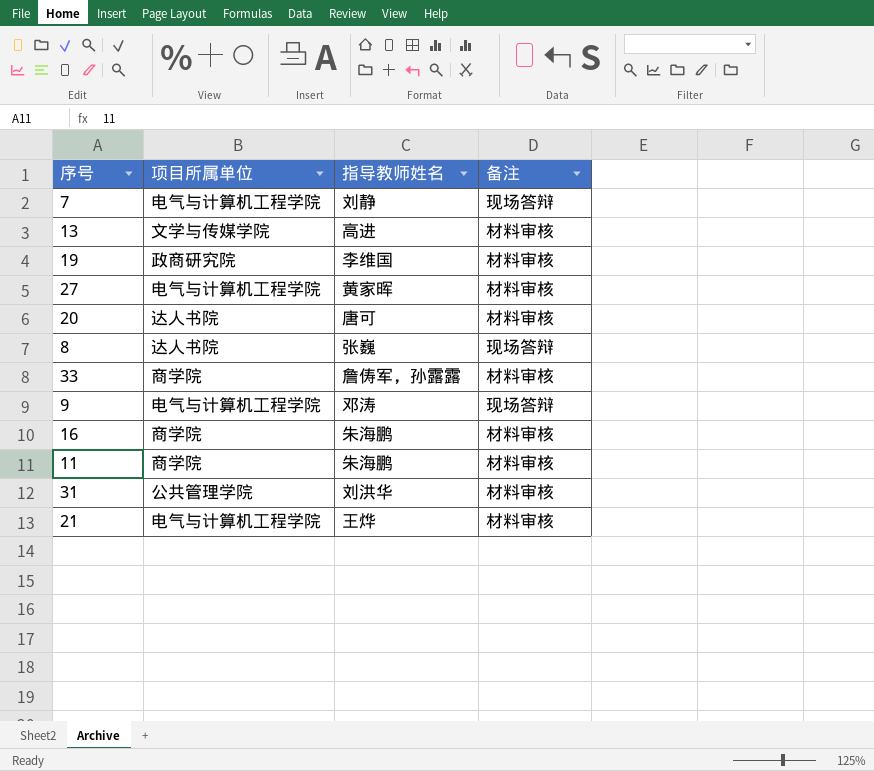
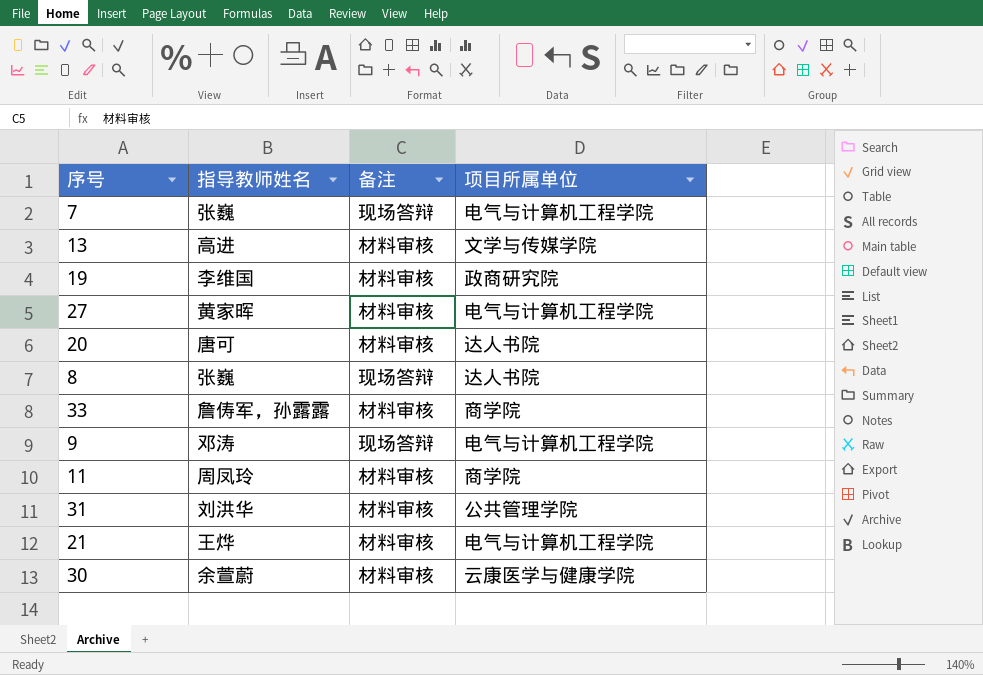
column 项目所属单位 | position: 2 -> 4
row 16: 商学院 | 朱海鹏 | 材料审核 -> none
7 | 指导教师姓名: 刘静 -> 张巍
11 | 指导教师姓名: 朱海鹏 -> 周凤玲
row 30: none -> 余萱蔚 | 材料审核 | 云康医学与健康学院

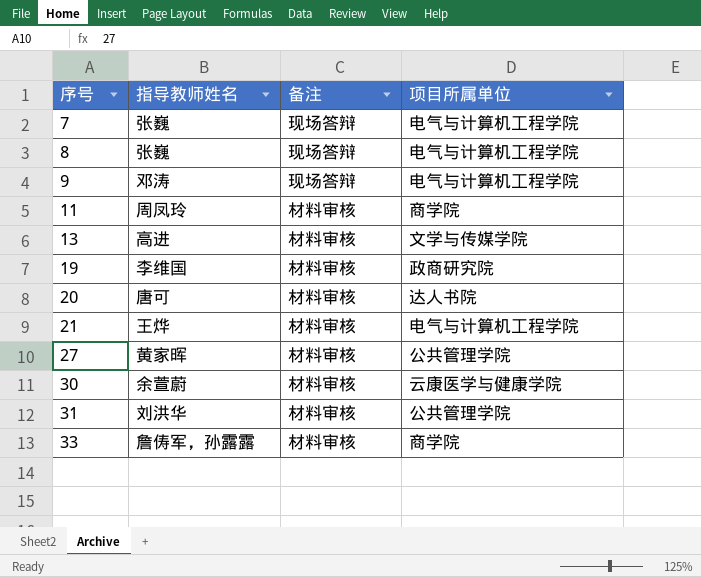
row order: none -> 序号 ascending
8 | 项目所属单位: 达人书院 -> 电气与计算机工程学院
27 | 项目所属单位: 电气与计算机工程学院 -> 公共管理学院

